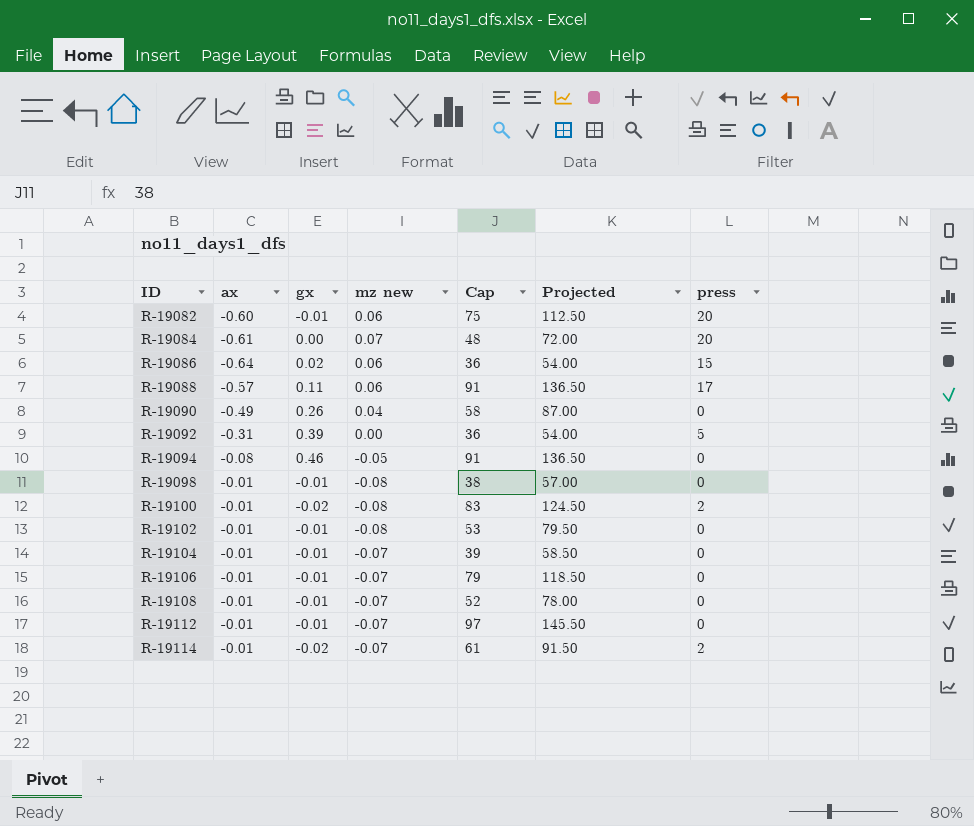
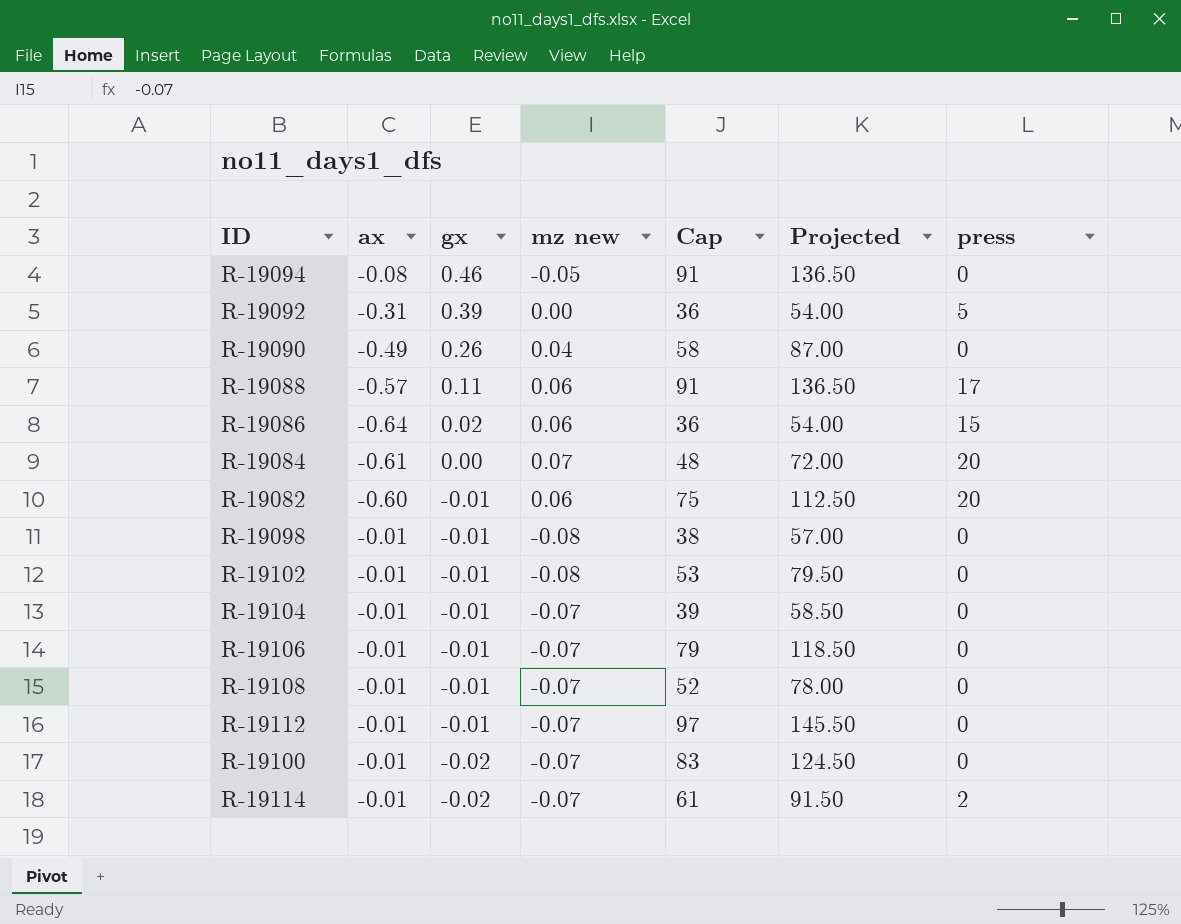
row order: ID ascending -> gx descending
R-19100 | mz new: -0.08 -> -0.07
R-19100 | press: 2 -> 0

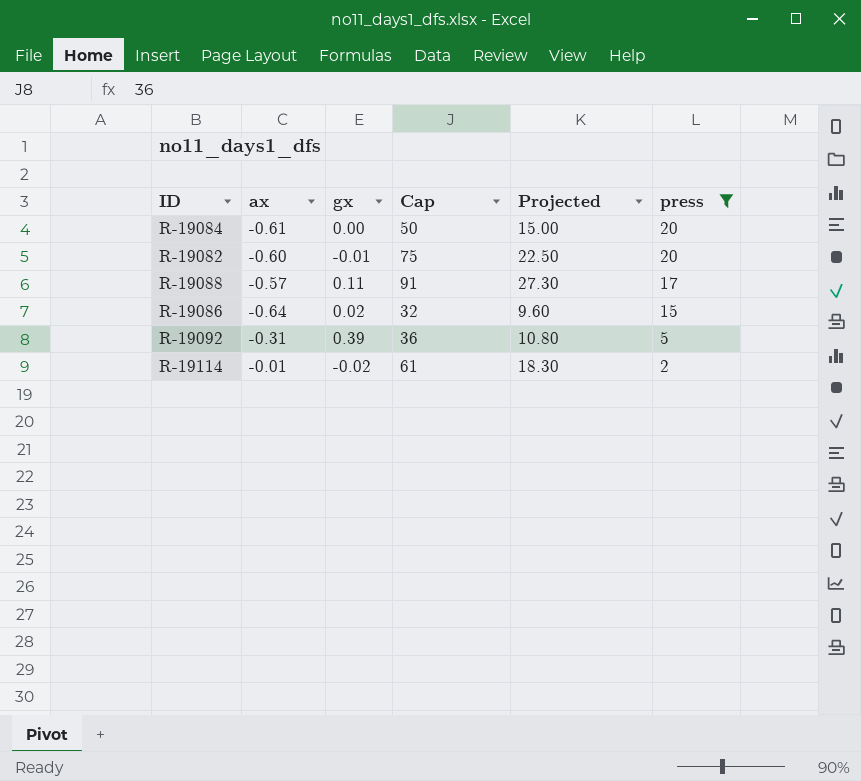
filter: none -> press != 0
row order: gx descending -> press descending
column mz new | position: 4 -> none
column Projected | formula: [Cap] * 1.5 -> [Cap] * 0.3
R-19084 | Cap: 48 -> 50
R-19086 | Cap: 36 -> 32

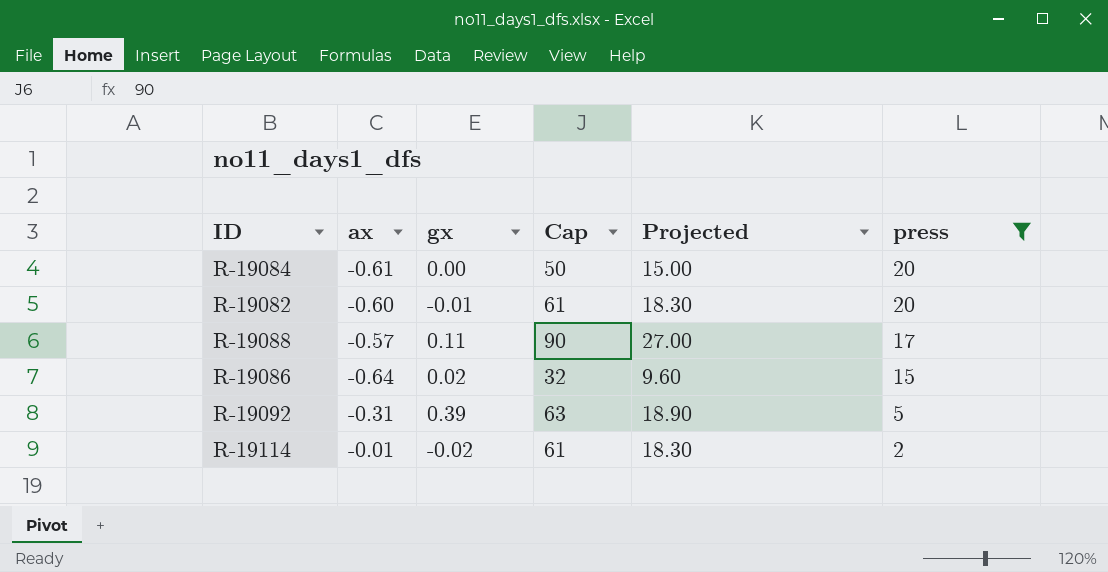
R-19082 | Cap: 75 -> 61
R-19082 | Projected: 22.50 -> 18.30
R-19088 | Cap: 91 -> 90
R-19088 | Projected: 27.30 -> 27.00
R-19092 | Cap: 36 -> 63
R-19092 | Projected: 10.80 -> 18.90

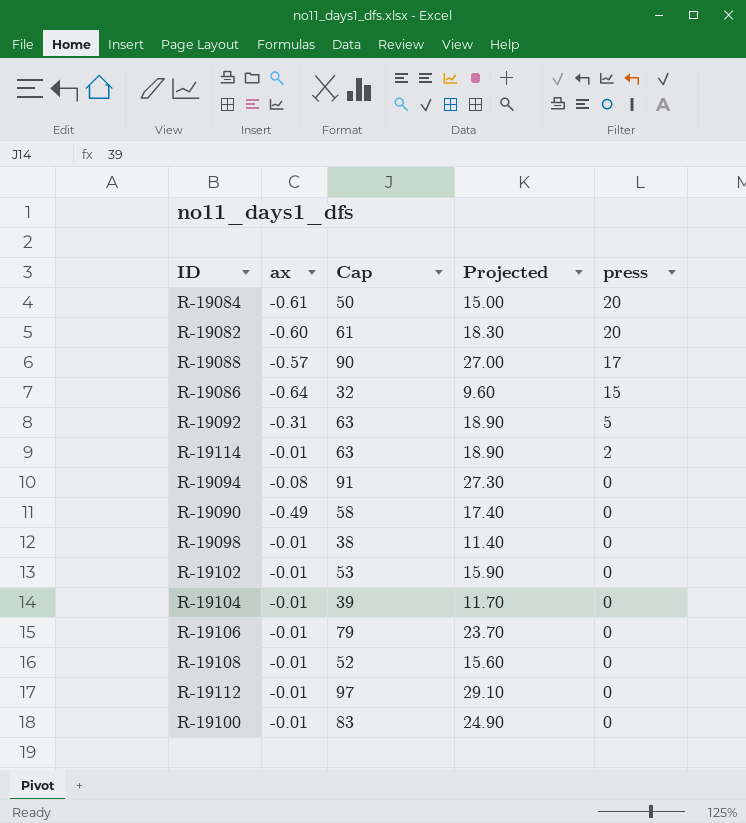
filter: press != 0 -> none
column gx | position: 3 -> none
R-19114 | Cap: 61 -> 63
R-19114 | Projected: 18.30 -> 18.90

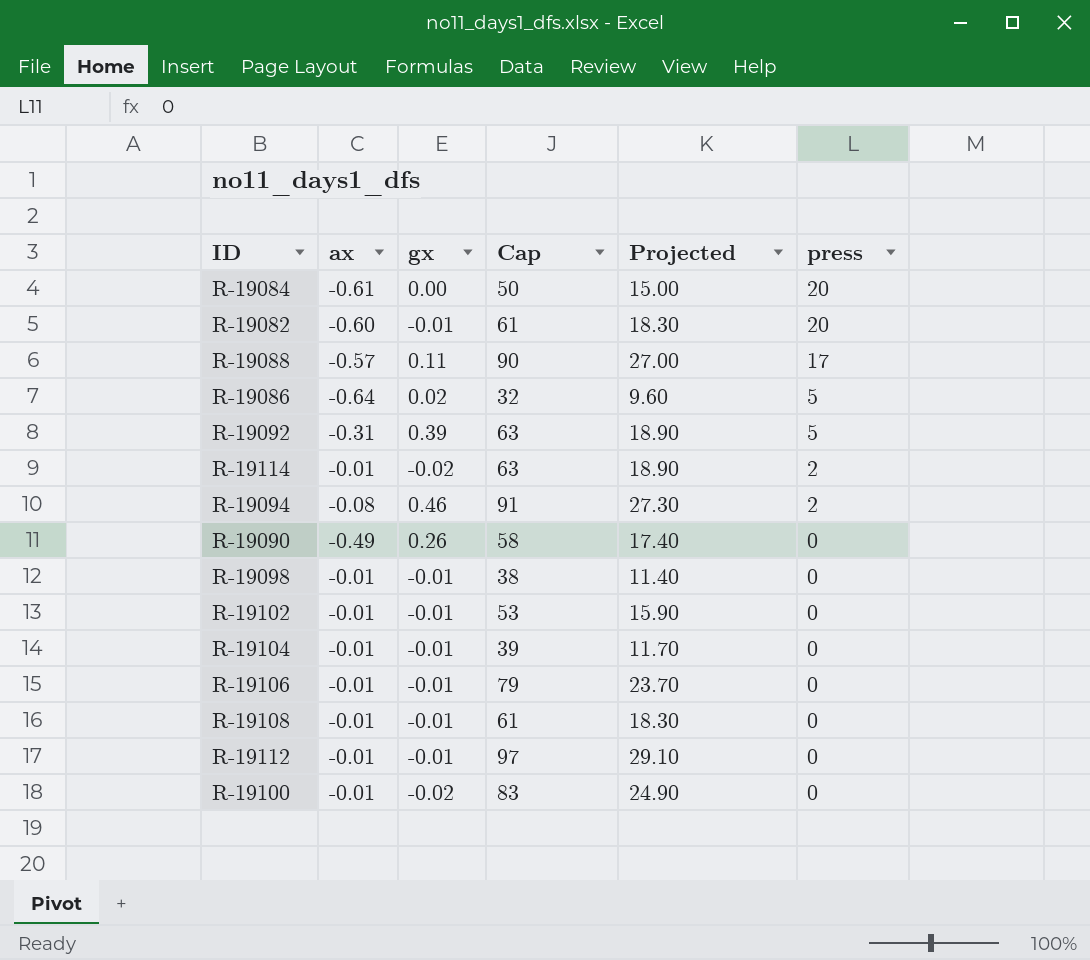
column gx | position: none -> 3
R-19086 | press: 15 -> 5
R-19094 | press: 0 -> 2
R-19108 | Cap: 52 -> 61
R-19108 | Projected: 15.60 -> 18.30

